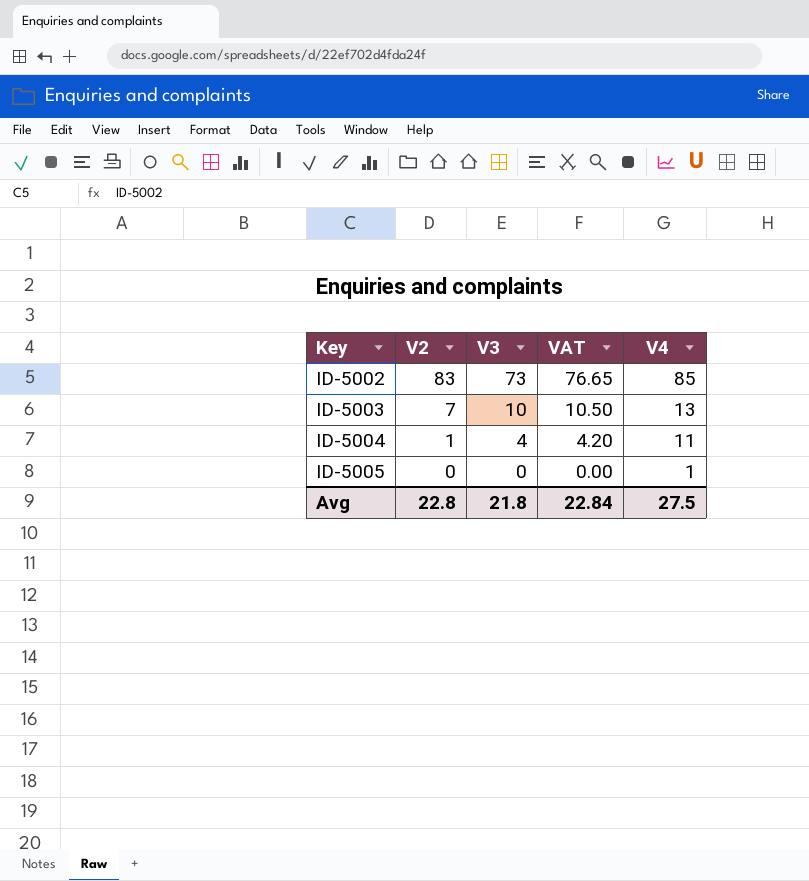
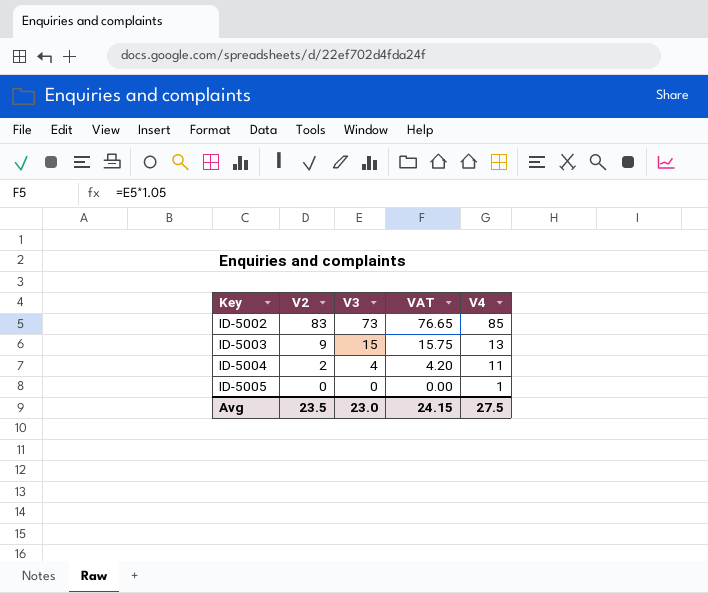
ID-5003 | V2: 7 -> 9
ID-5003 | V3: 10 -> 15
ID-5003 | VAT: 10.50 -> 15.75
ID-5004 | V2: 1 -> 2
Avg | V2: 22.8 -> 23.5
Avg | V3: 21.8 -> 23.0
Avg | VAT: 22.84 -> 24.15

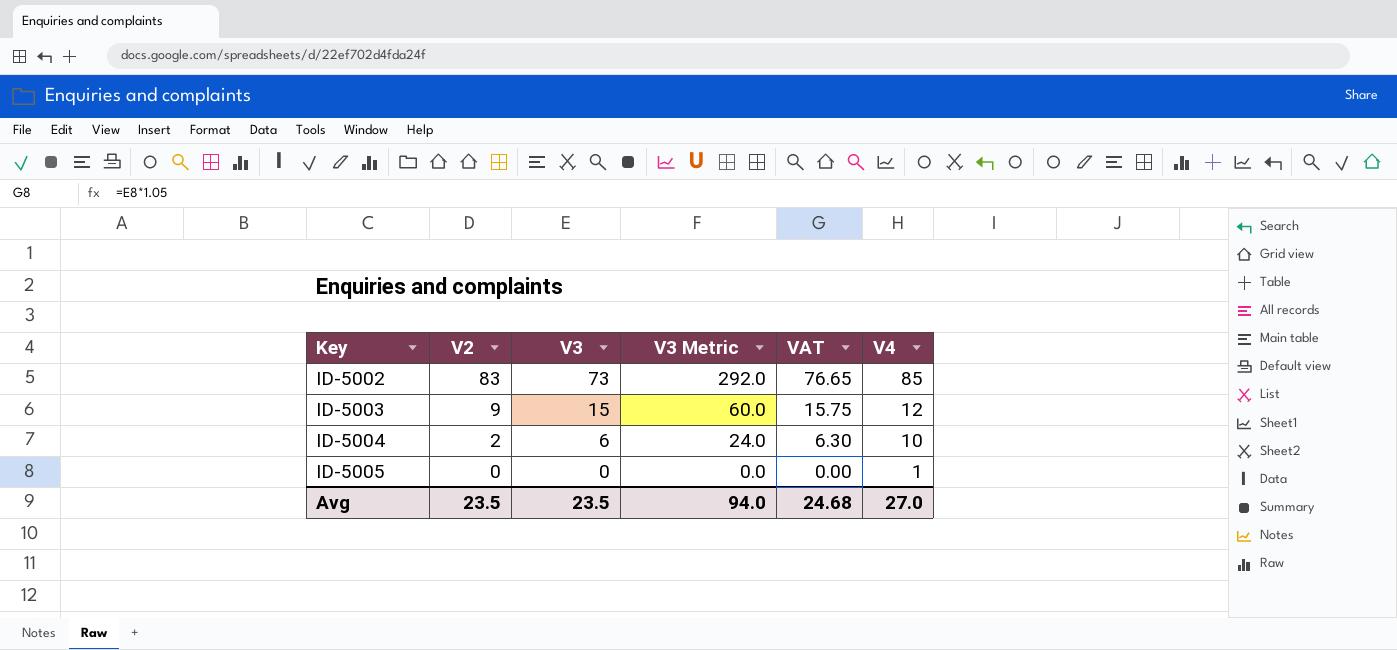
column V3 Metric | formula: none -> [V3] * 4
ID-5003 | V4: 13 -> 12
ID-5004 | V3: 4 -> 6
ID-5004 | VAT: 4.20 -> 6.30
ID-5004 | V4: 11 -> 10
Avg | V3: 23.0 -> 23.5
Avg | VAT: 24.15 -> 24.68
Avg | V4: 27.5 -> 27.0

